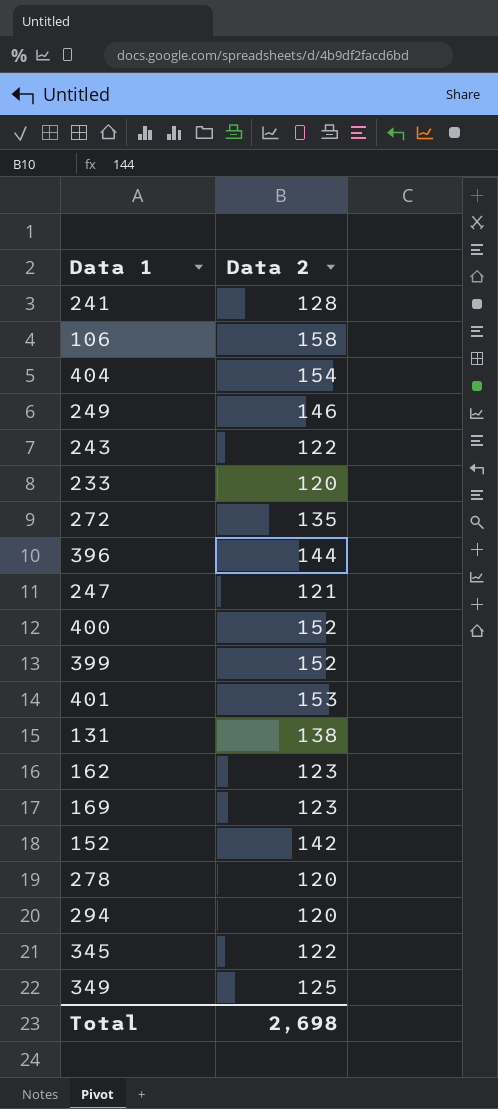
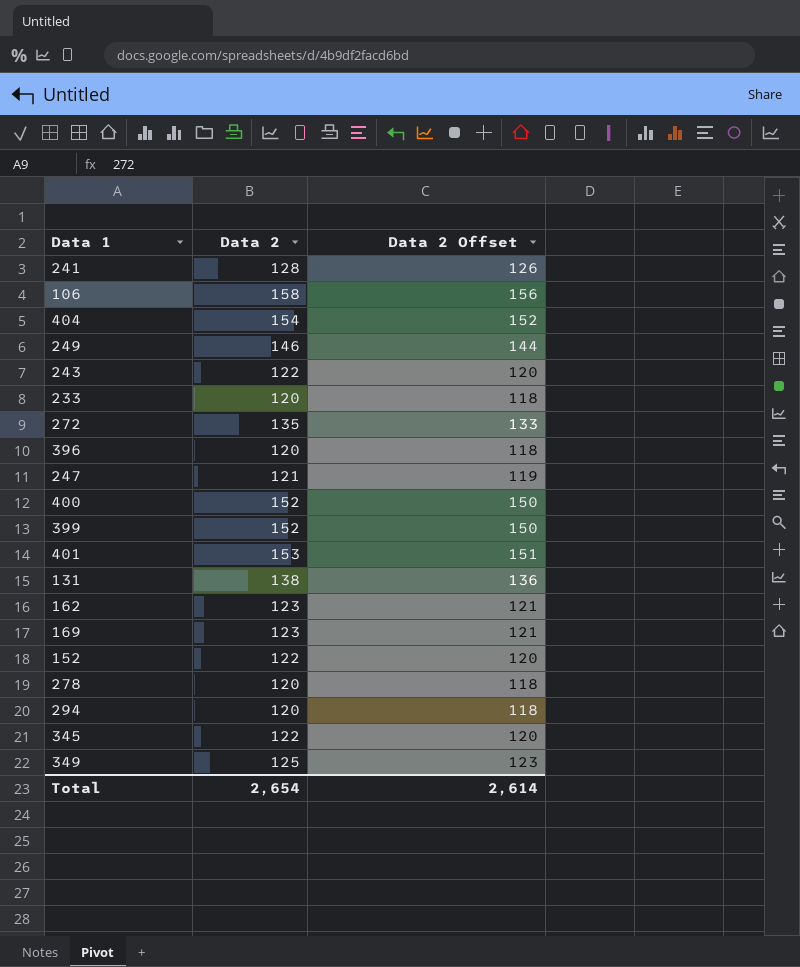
column Data 2 Offset | formula: none -> [Data 2] - 2
396 | Data 2: 144 -> 120
152 | Data 2: 142 -> 122
Total | Data 2: 2,698 -> 2,654

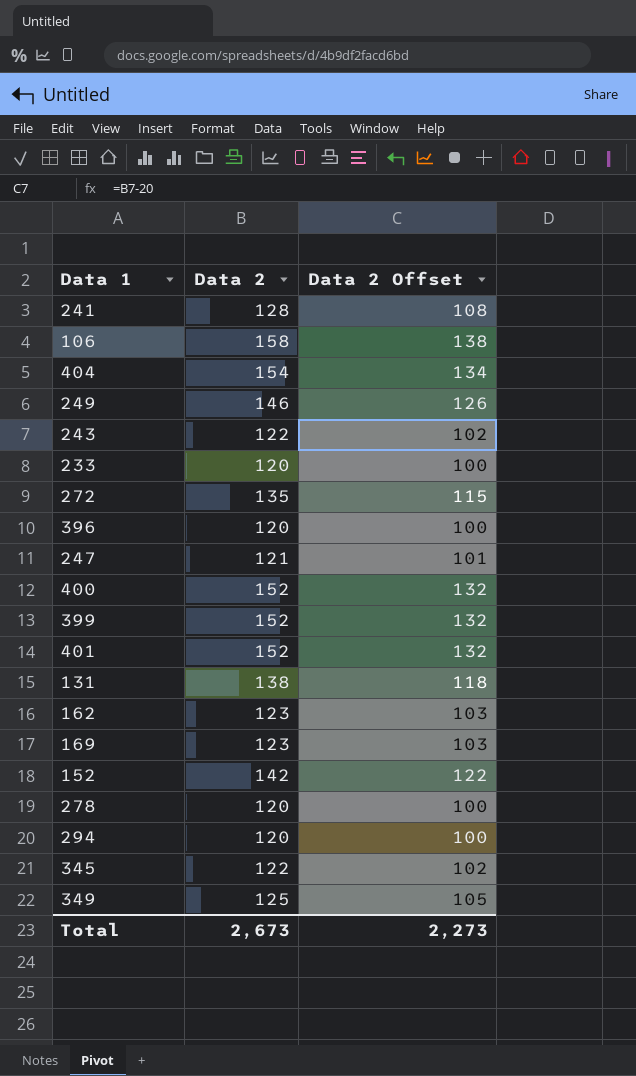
column Data 2 Offset | formula: [Data 2] - 2 -> [Data 2] - 20
401 | Data 2: 153 -> 152
152 | Data 2: 122 -> 142
Total | Data 2: 2,654 -> 2,673
Total | Data 2 Offset: 2,614 -> 2,273

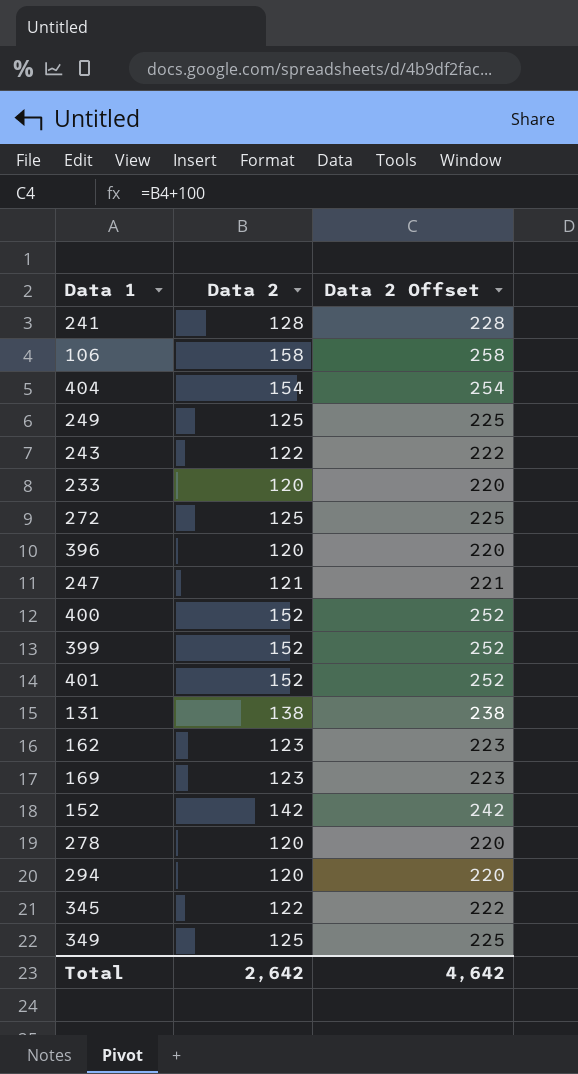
column Data 2 Offset | formula: [Data 2] - 20 -> [Data 2] + 100
249 | Data 2: 146 -> 125
272 | Data 2: 135 -> 125
Total | Data 2: 2,673 -> 2,642
Total | Data 2 Offset: 2,273 -> 4,642

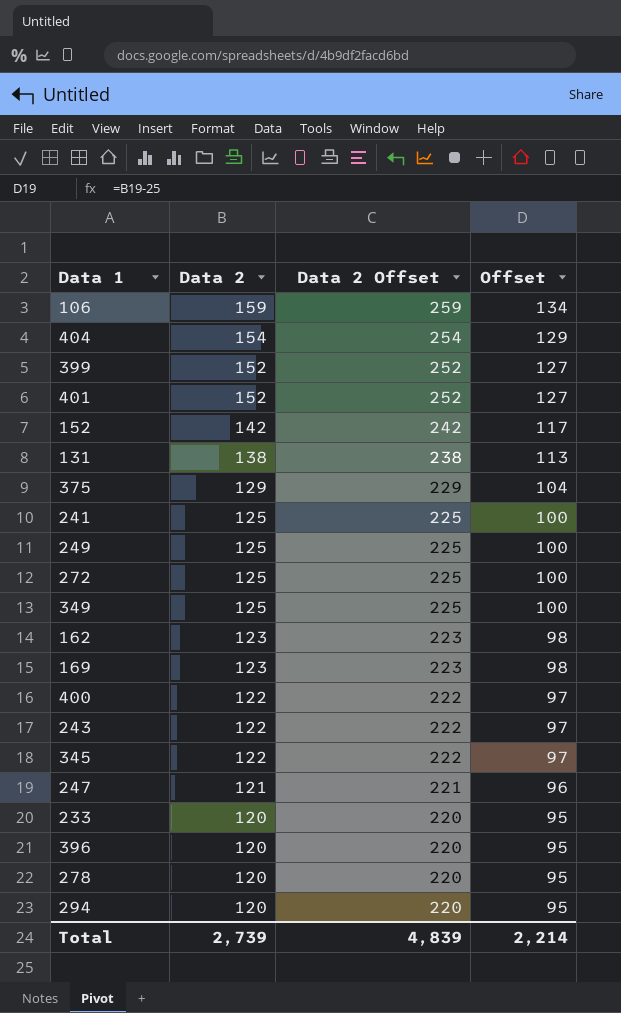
row order: none -> Data 2 descending
column Offset | formula: none -> [Data 2] - 25
106 | Data 2: 158 -> 159
106 | Data 2 Offset: 258 -> 259
row 375: none -> 129 | 229 | 104
241 | Data 2: 128 -> 125
241 | Data 2 Offset: 228 -> 225
400 | Data 2: 152 -> 122
400 | Data 2 Offset: 252 -> 222
Total | Data 2: 2,642 -> 2,739
Total | Data 2 Offset: 4,642 -> 4,839

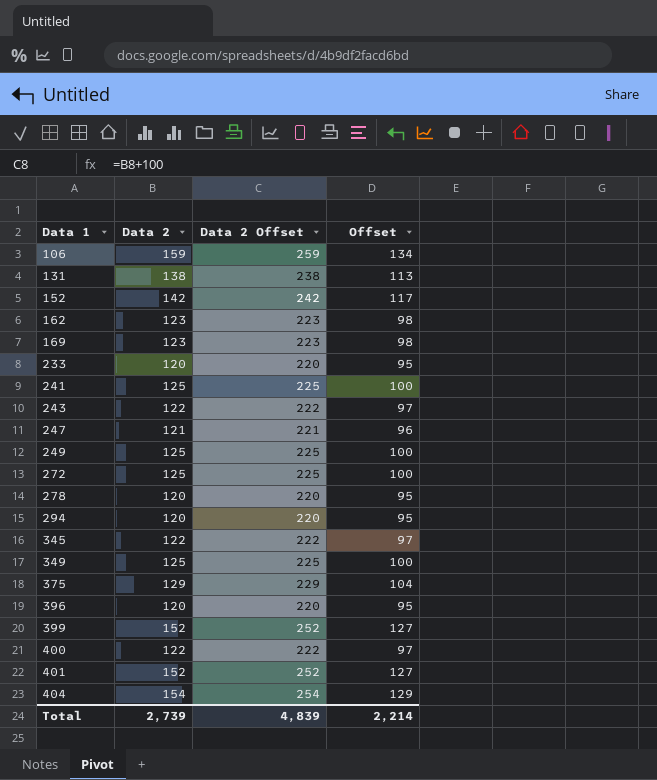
row order: Data 2 descending -> Data 1 ascending

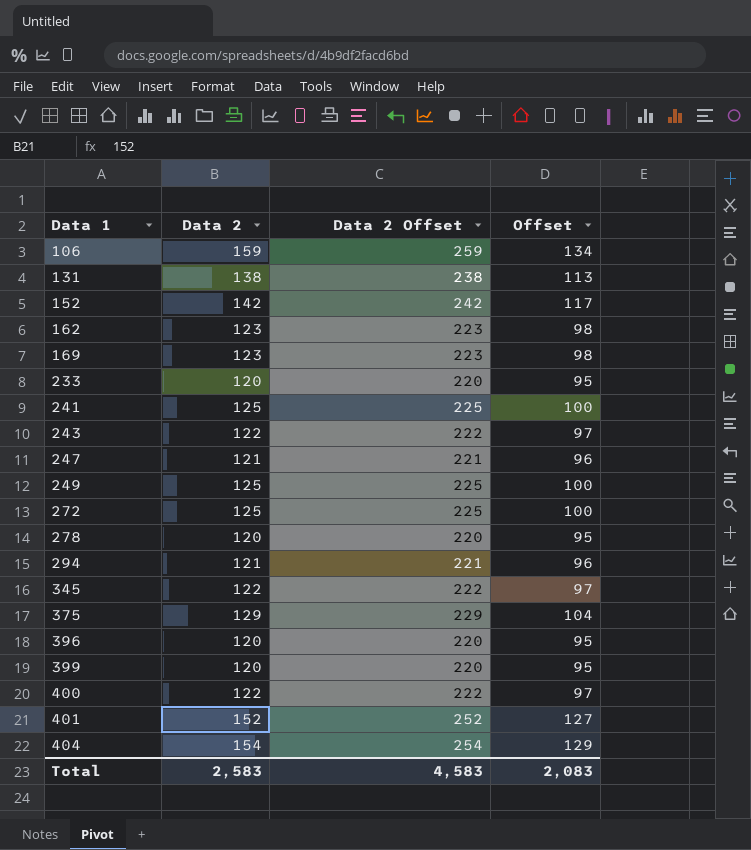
row 349: 125 | 225 | 100 -> none
294 | Data 2: 120 -> 121
294 | Data 2 Offset: 220 -> 221
294 | Offset: 95 -> 96
399 | Data 2: 152 -> 120
399 | Data 2 Offset: 252 -> 220
399 | Offset: 127 -> 95
Total | Data 2: 2,739 -> 2,583
Total | Data 2 Offset: 4,839 -> 4,583
Total | Offset: 2,214 -> 2,083

